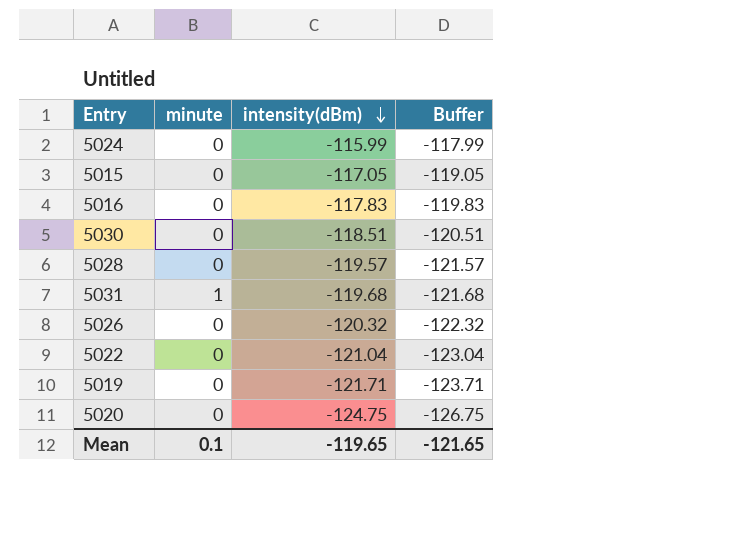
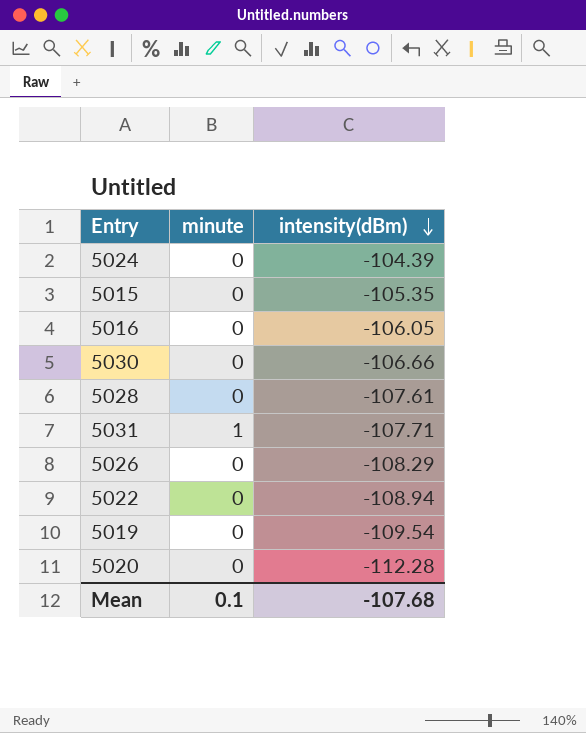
column Buffer | formula: [intensity(dBm)] - 2 -> none
5024 | intensity(dBm): -115.99 -> -104.39
5015 | intensity(dBm): -117.05 -> -105.35
5016 | intensity(dBm): -117.83 -> -106.05
5030 | intensity(dBm): -118.51 -> -106.66
5028 | intensity(dBm): -119.57 -> -107.61
5031 | intensity(dBm): -119.68 -> -107.71
5026 | intensity(dBm): -120.32 -> -108.29
5022 | intensity(dBm): -121.04 -> -108.94
5019 | intensity(dBm): -121.71 -> -109.54
5020 | intensity(dBm): -124.75 -> -112.28
Mean | intensity(dBm): -119.65 -> -107.68

